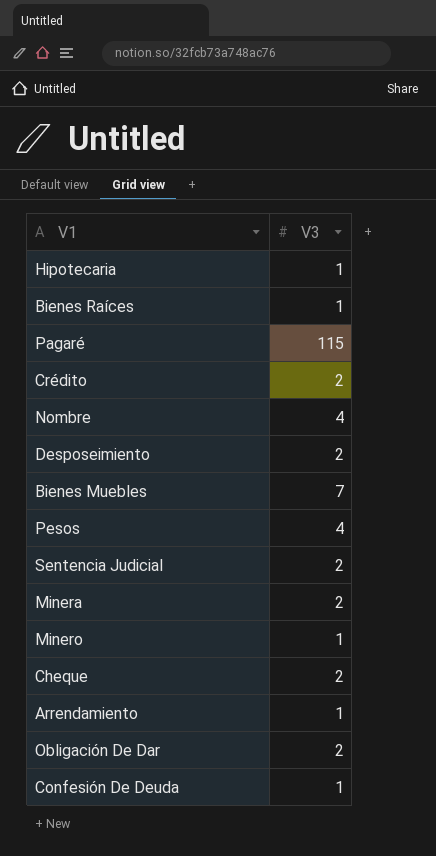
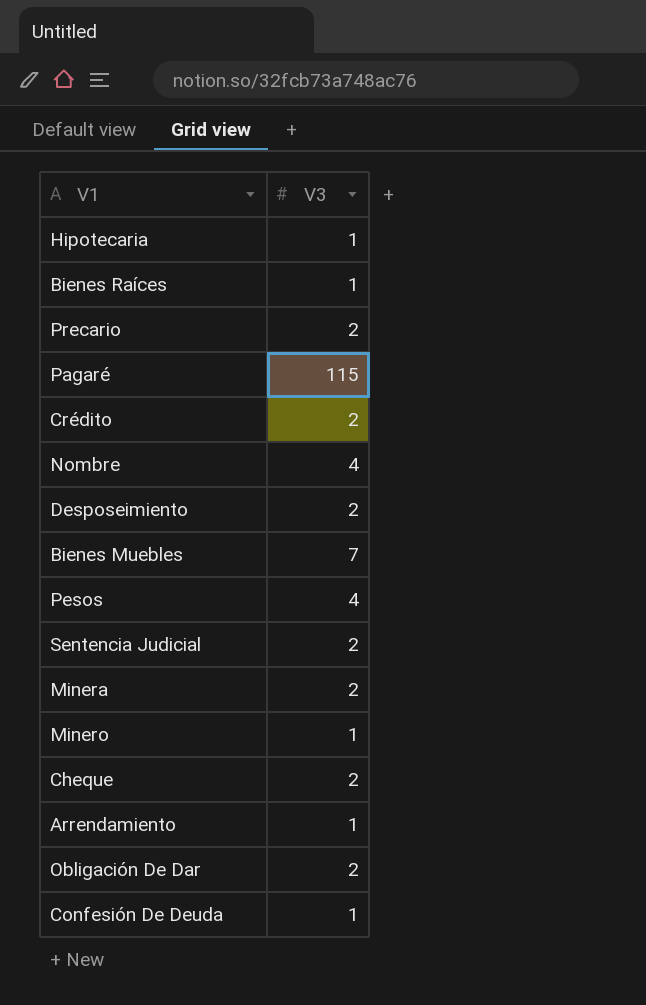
row Precario: none -> 2

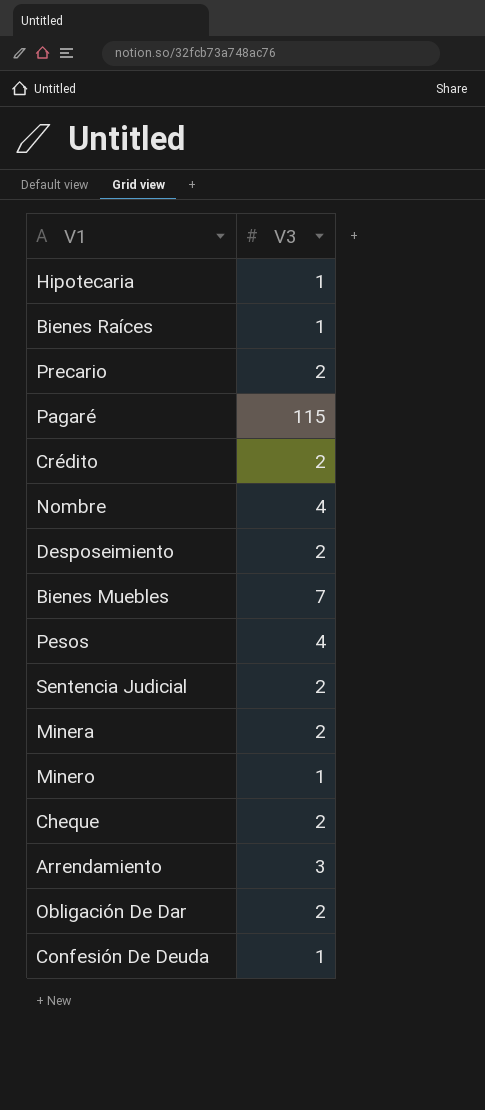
Arrendamiento | V3: 1 -> 3

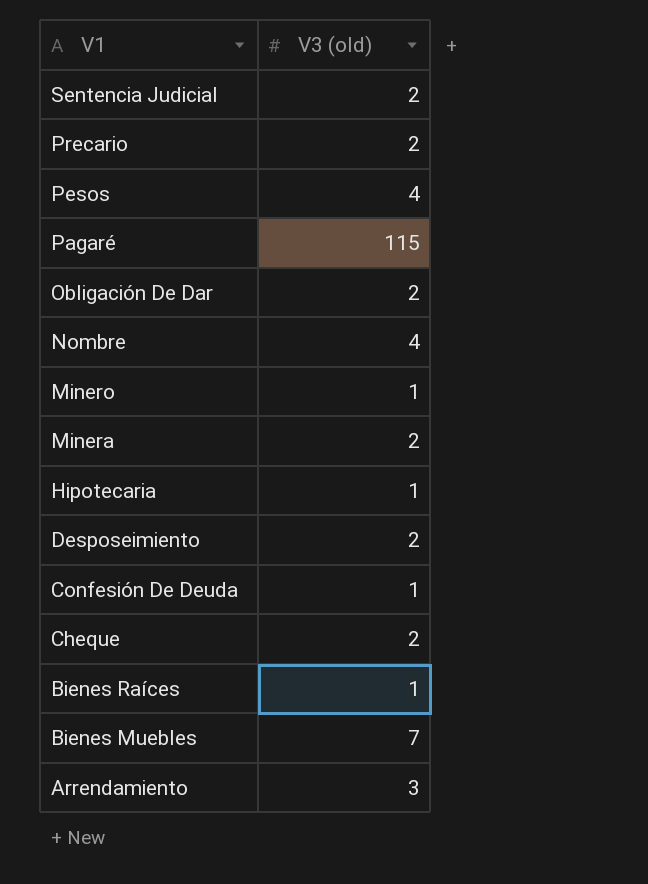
row order: none -> V1 descending
column name: V3 -> V3 (old)
row Crédito: 2 -> none

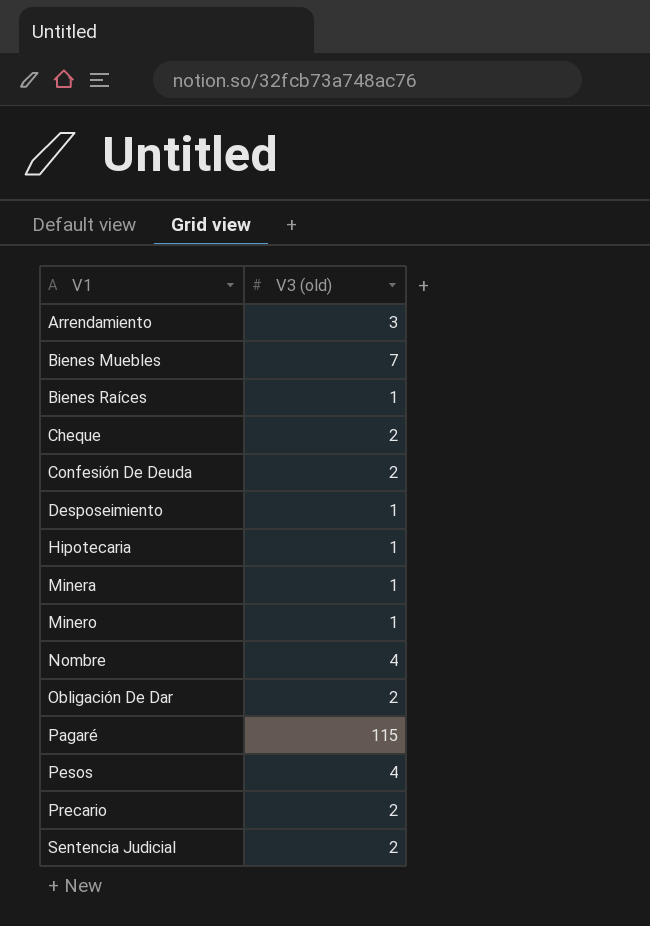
row order: V1 descending -> V1 ascending
Confesión De Deuda | V3 (old): 1 -> 2
Desposeimiento | V3 (old): 2 -> 1
Minera | V3 (old): 2 -> 1

